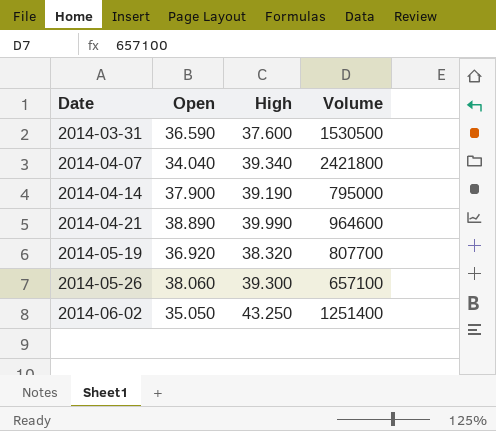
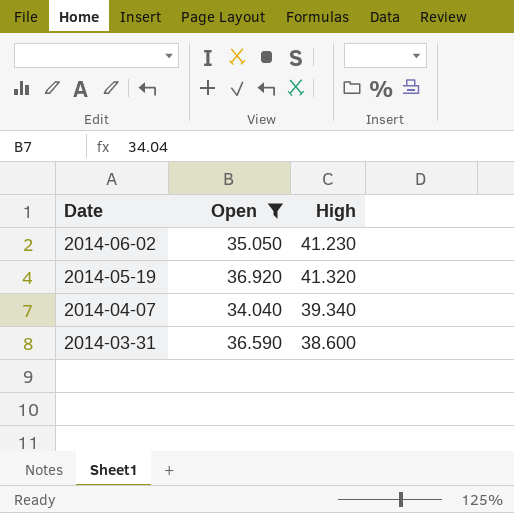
filter: none -> Open <= 36.920
row order: Date ascending -> Date descending
column Volume | position: 4 -> none
2014-06-02 | High: 43.250 -> 41.230
2014-05-19 | High: 38.320 -> 41.320
2014-03-31 | High: 37.600 -> 38.600

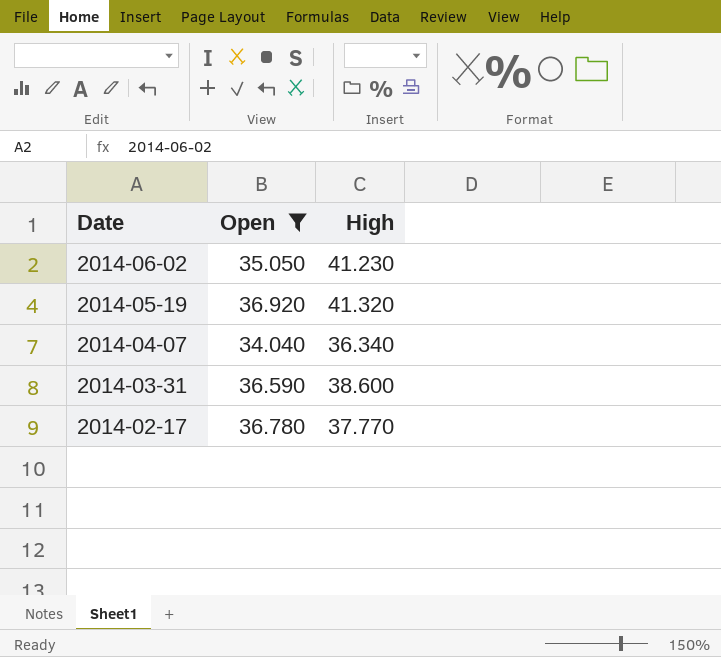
2014-04-07 | High: 39.340 -> 36.340
row 2014-02-17: none -> 36.780 | 37.770

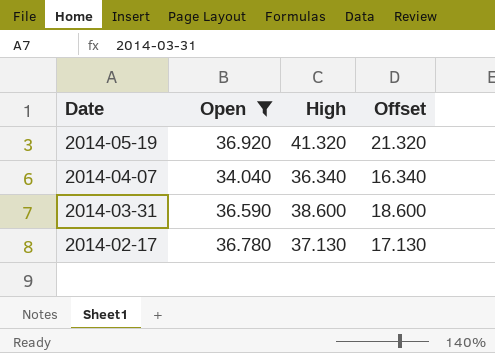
column Offset | formula: none -> [High] - 20
row 2014-06-02: 35.050 | 41.230 -> none
2014-02-17 | High: 37.770 -> 37.130

